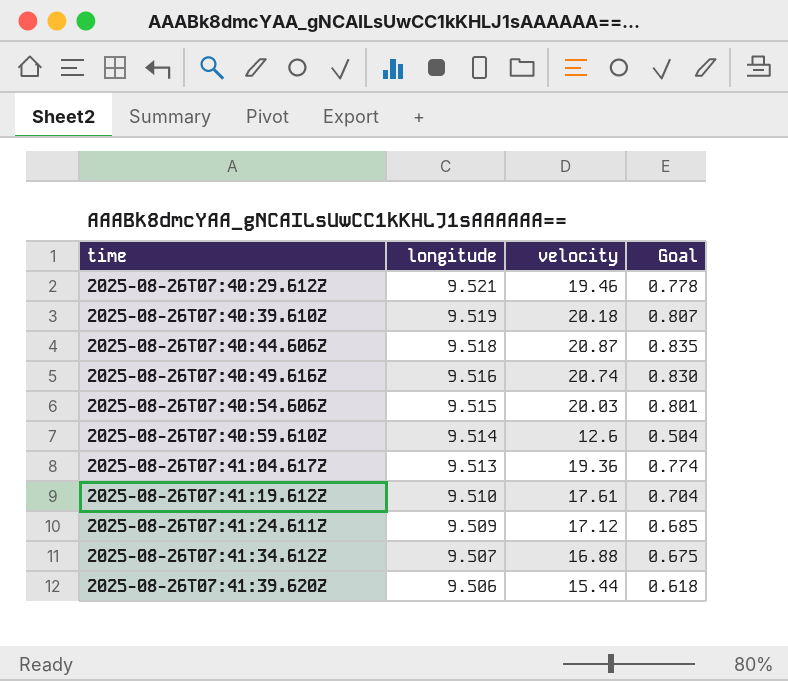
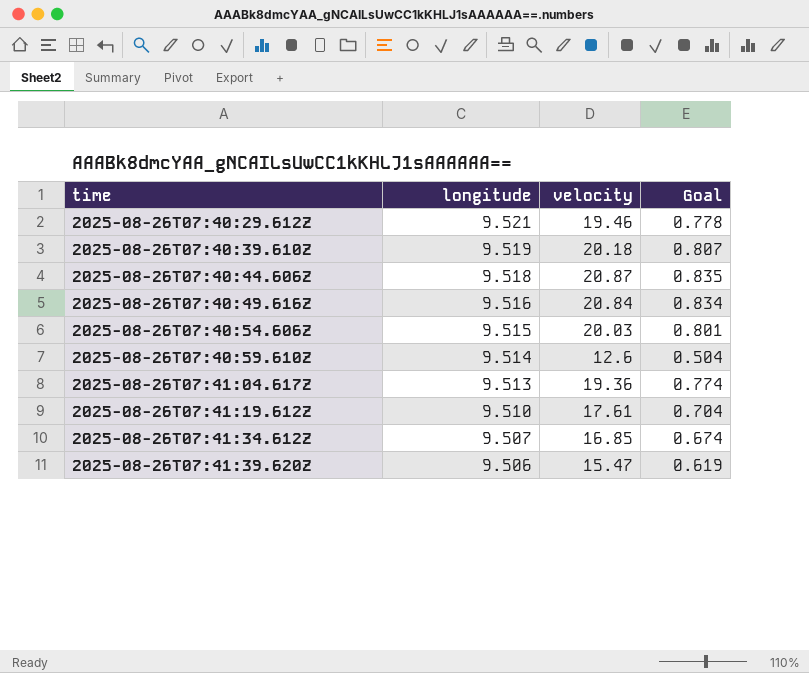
row 2025-08-26T07:41:24.611Z: 9.509 | 17.12 | 0.685 -> none
2025-08-26T07:40:49.616Z | velocity: 20.74 -> 20.84
2025-08-26T07:40:49.616Z | Goal: 0.830 -> 0.834
2025-08-26T07:41:34.612Z | velocity: 16.88 -> 16.85
2025-08-26T07:41:34.612Z | Goal: 0.675 -> 0.674
2025-08-26T07:41:39.620Z | velocity: 15.44 -> 15.47
2025-08-26T07:41:39.620Z | Goal: 0.618 -> 0.619

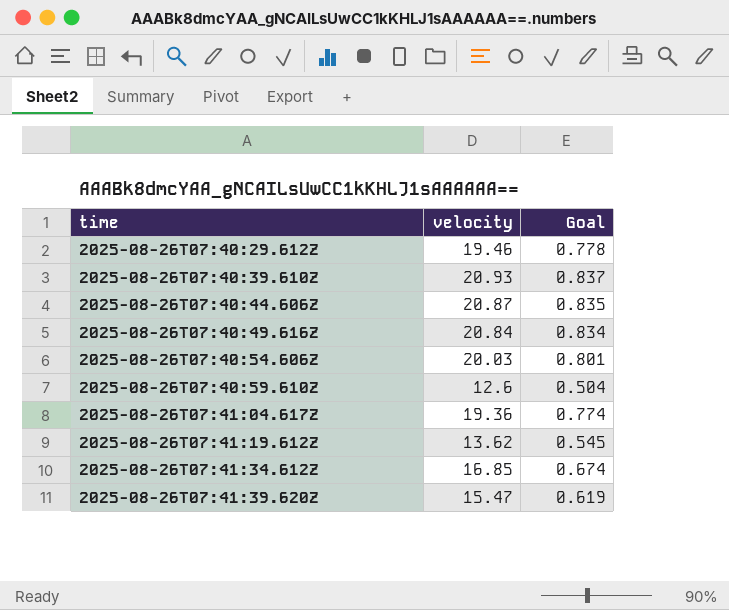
column longitude | position: 2 -> none
2025-08-26T07:40:39.610Z | velocity: 20.18 -> 20.93
2025-08-26T07:40:39.610Z | Goal: 0.807 -> 0.837
2025-08-26T07:41:19.612Z | velocity: 17.61 -> 13.62
2025-08-26T07:41:19.612Z | Goal: 0.704 -> 0.545

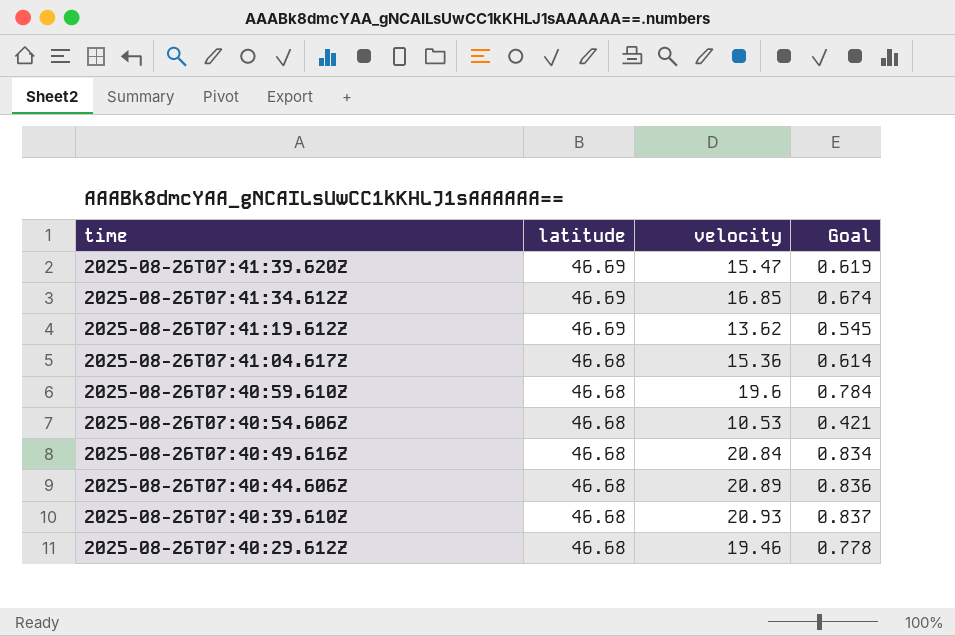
row order: time ascending -> time descending
column latitude | position: none -> 2
2025-08-26T07:41:04.617Z | velocity: 19.36 -> 15.36
2025-08-26T07:41:04.617Z | Goal: 0.774 -> 0.614
2025-08-26T07:40:59.610Z | velocity: 12.6 -> 19.6
2025-08-26T07:40:59.610Z | Goal: 0.504 -> 0.784
2025-08-26T07:40:54.606Z | velocity: 20.03 -> 10.53
2025-08-26T07:40:54.606Z | Goal: 0.801 -> 0.421
2025-08-26T07:40:44.606Z | velocity: 20.87 -> 20.89
2025-08-26T07:40:44.606Z | Goal: 0.835 -> 0.836

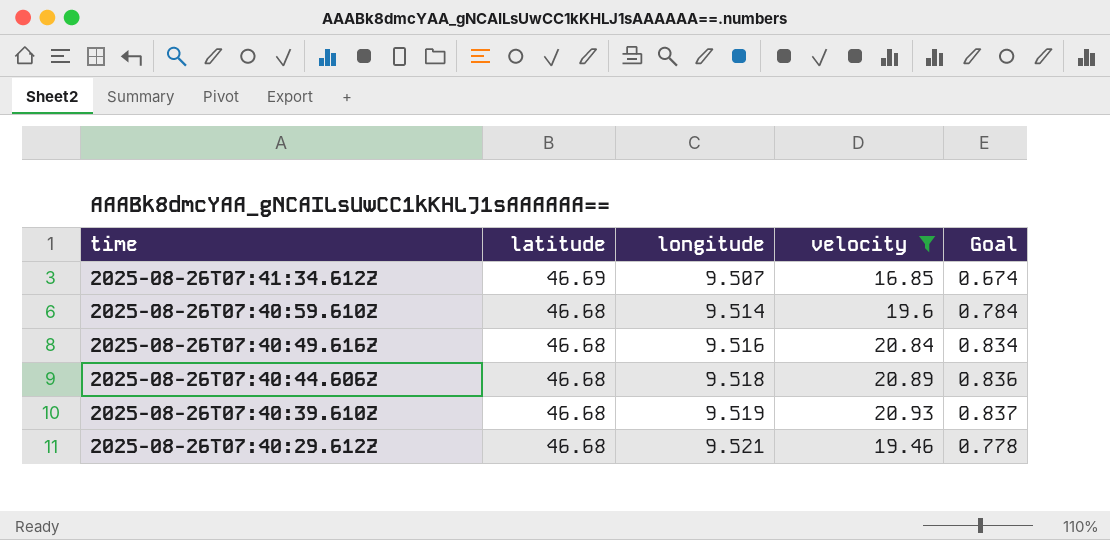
filter: none -> velocity >= 16.85
column longitude | position: none -> 3

